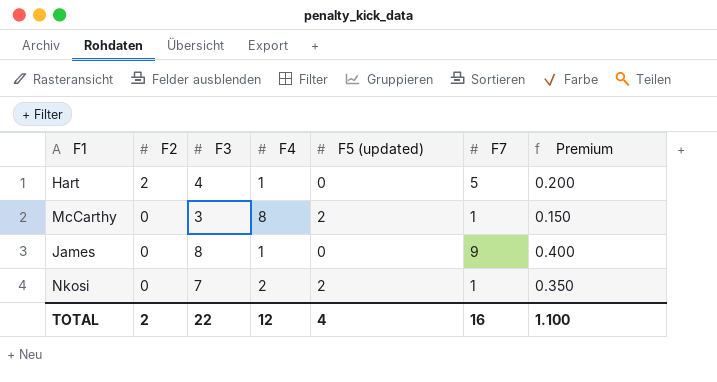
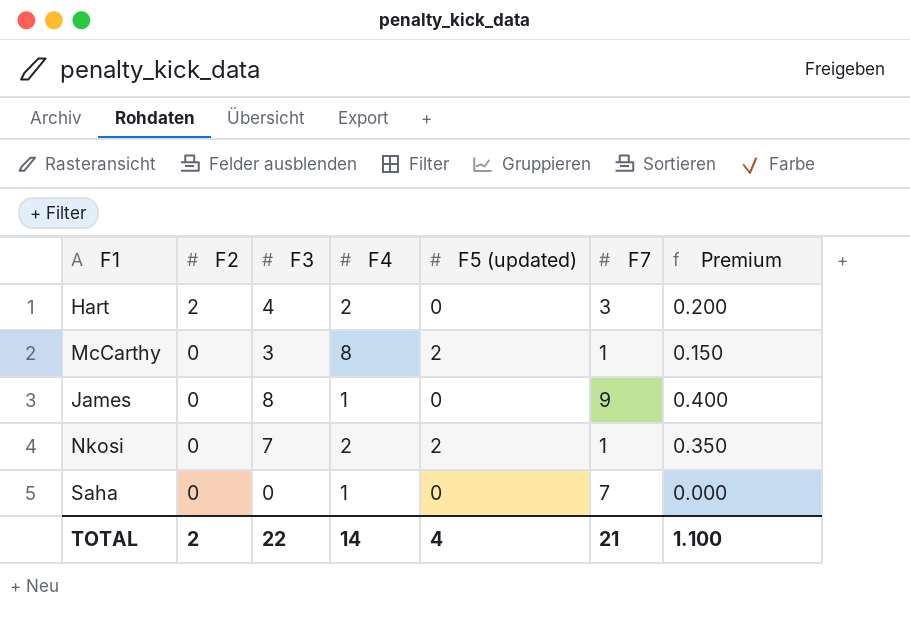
Hart | F4: 1 -> 2
Hart | F7: 5 -> 3
row Saha: none -> 0 | 0 | 1 | 0 | 7 | 0.000
TOTAL | F4: 12 -> 14
TOTAL | F7: 16 -> 21

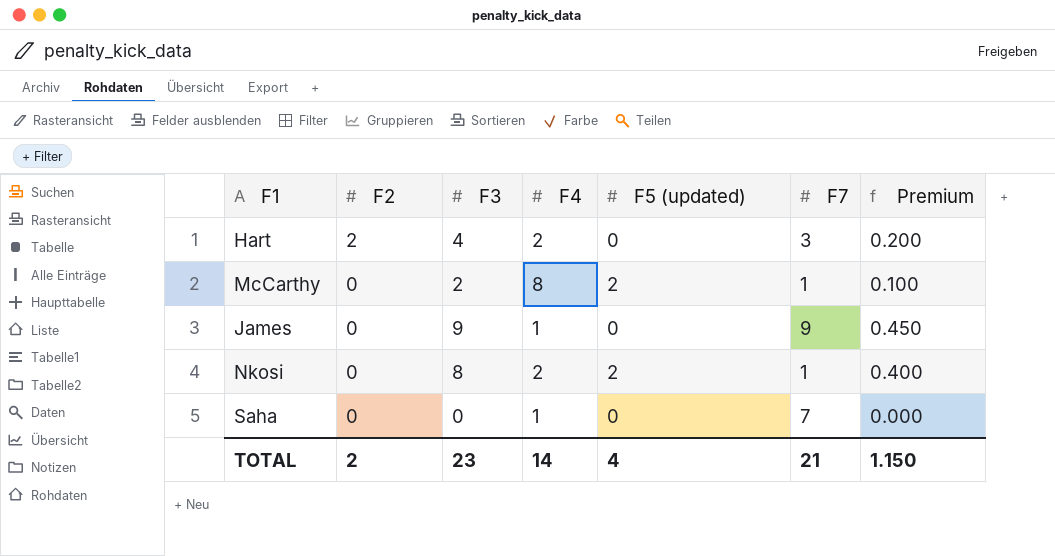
McCarthy | F3: 3 -> 2
McCarthy | Premium: 0.150 -> 0.100
James | F3: 8 -> 9
James | Premium: 0.400 -> 0.450
Nkosi | F3: 7 -> 8
Nkosi | Premium: 0.350 -> 0.400
TOTAL | F3: 22 -> 23
TOTAL | Premium: 1.100 -> 1.150

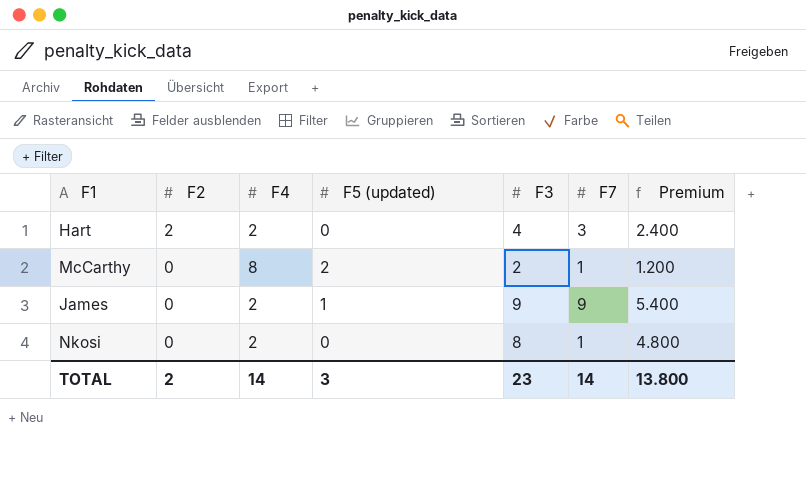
column F3 | position: 3 -> 5
column Premium | formula: [F3] * 0.05 -> [F3] * 0.6
row Saha: 0 | 0 | 1 | 0 | 7 | 0.000 -> none
James | F4: 1 -> 2
James | F5 (updated): 0 -> 1
Nkosi | F5 (updated): 2 -> 0
TOTAL | F5 (updated): 4 -> 3
TOTAL | F7: 21 -> 14
TOTAL | Premium: 1.150 -> 13.800

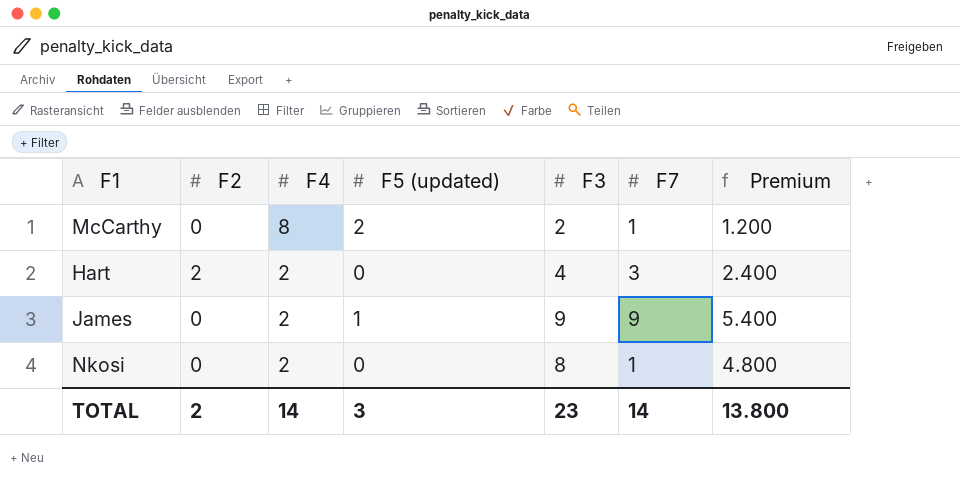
row order: F2 descending -> F4 descending

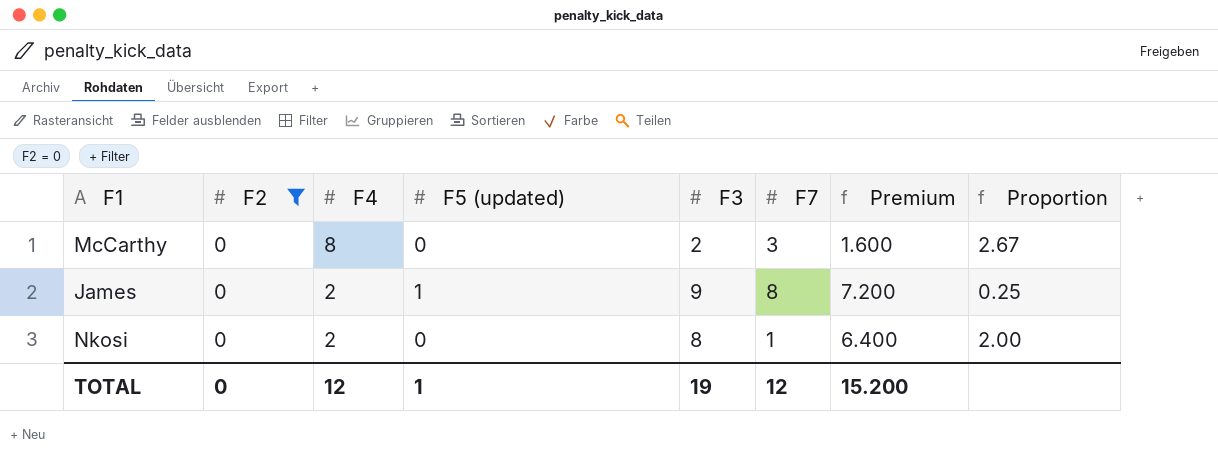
filter: none -> F2 = 0
column Premium | formula: [F3] * 0.6 -> [F3] * 0.8
column Proportion | formula: none -> [F4] / [F7]
McCarthy | F5 (updated): 2 -> 0
McCarthy | F7: 1 -> 3
James | F7: 9 -> 8
TOTAL | F2: 2 -> 0
TOTAL | F4: 14 -> 12
TOTAL | F5 (updated): 3 -> 1
TOTAL | F3: 23 -> 19
TOTAL | F7: 14 -> 12
TOTAL | Premium: 13.800 -> 15.200

